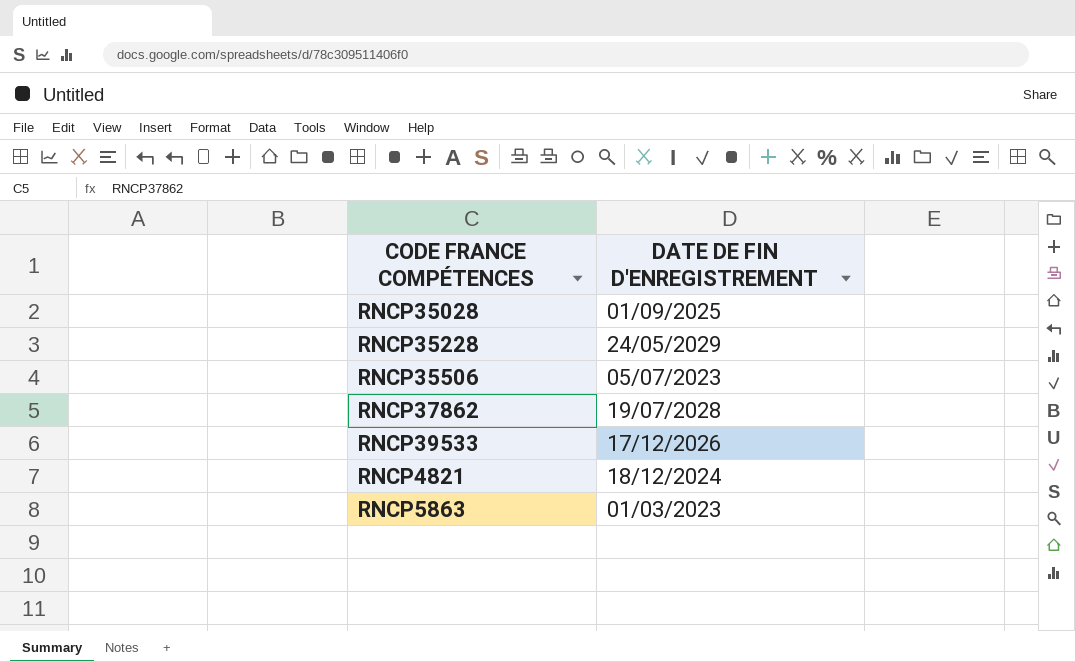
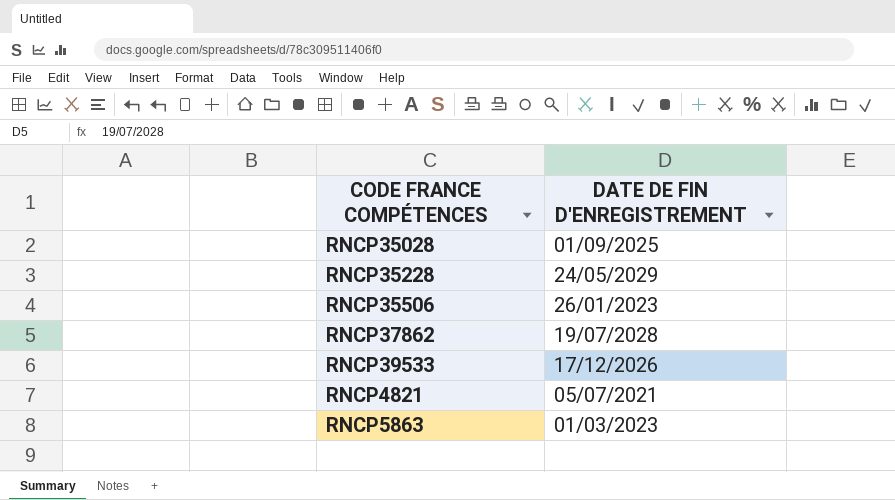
RNCP35506 | DATE DE FIN D'ENREGISTREMENT: 05/07/2023 -> 26/01/2023
RNCP4821 | DATE DE FIN D'ENREGISTREMENT: 18/12/2024 -> 05/07/2021

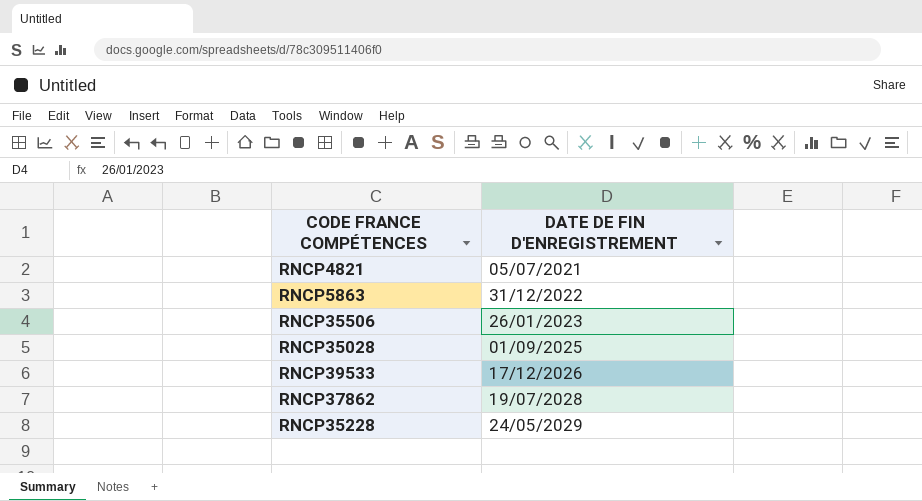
row order: none -> DATE DE FIN D'ENREGISTREMENT ascending
RNCP5863 | DATE DE FIN D'ENREGISTREMENT: 01/03/2023 -> 31/12/2022

